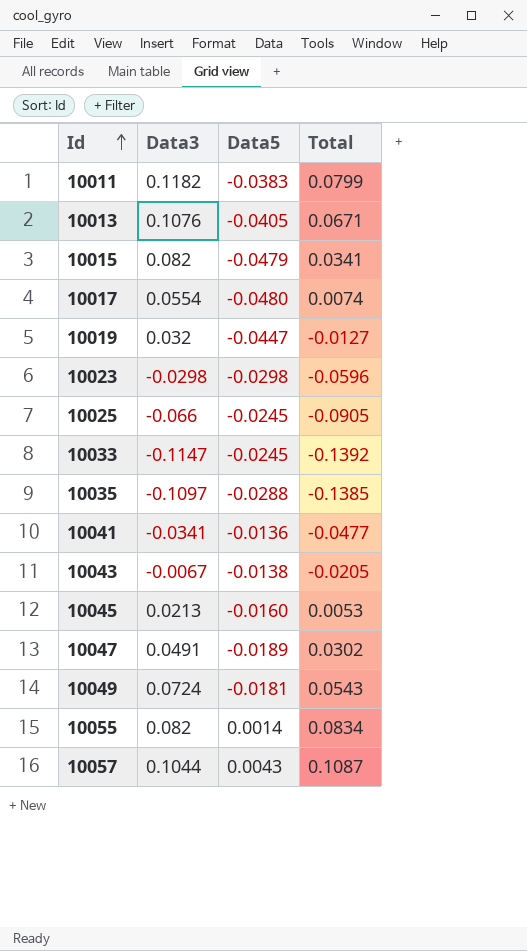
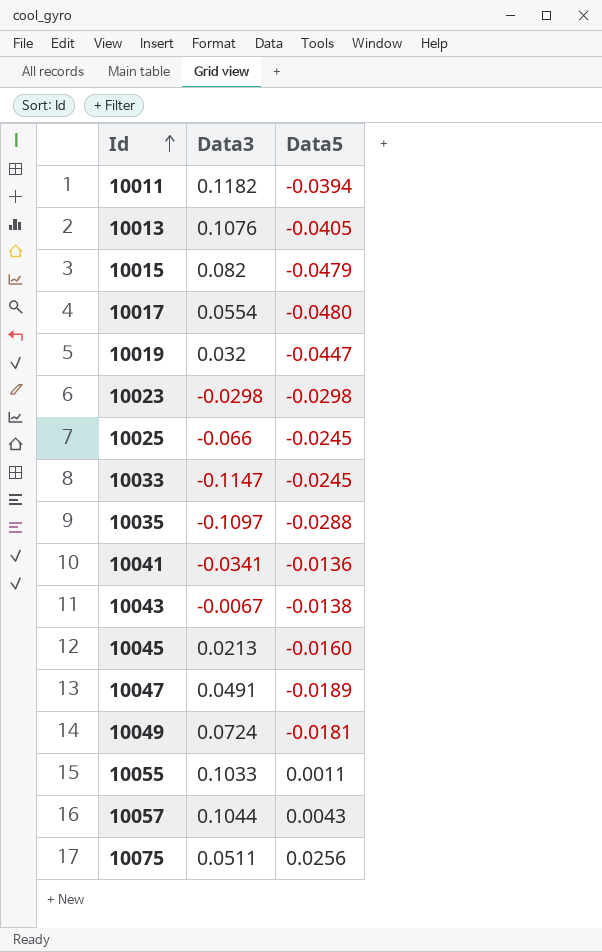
column Total | formula: [Data3] + [Data5] -> none
10011 | Data5: -0.0383 -> -0.0394
10055 | Data3: 0.082 -> 0.1033
10055 | Data5: 0.0014 -> 0.0011
row 10075: none -> 0.0511 | 0.0256

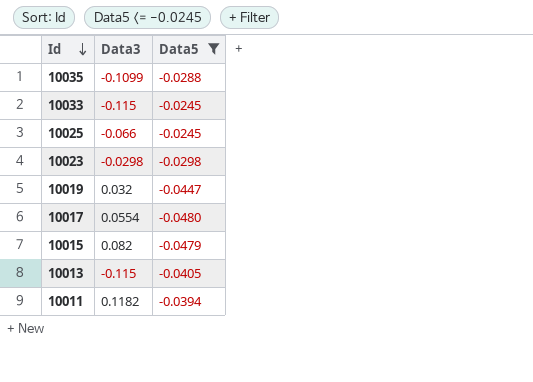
filter: none -> Data5 <= -0.0245
row order: Id ascending -> Id descending
10035 | Data3: -0.1097 -> -0.1099
10033 | Data3: -0.1147 -> -0.115
10013 | Data3: 0.1076 -> -0.115

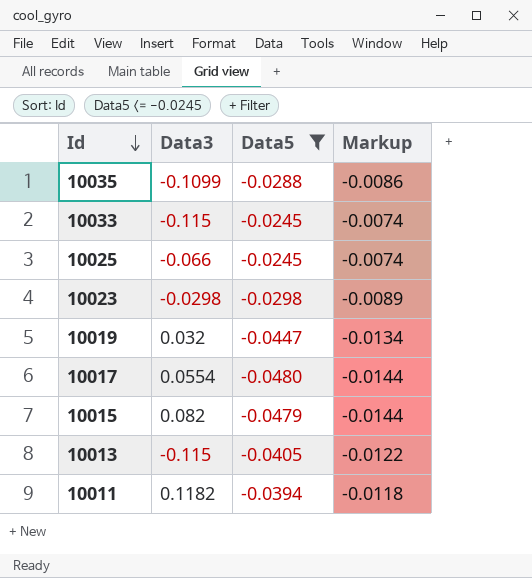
column Markup | formula: none -> [Data5] * 0.3

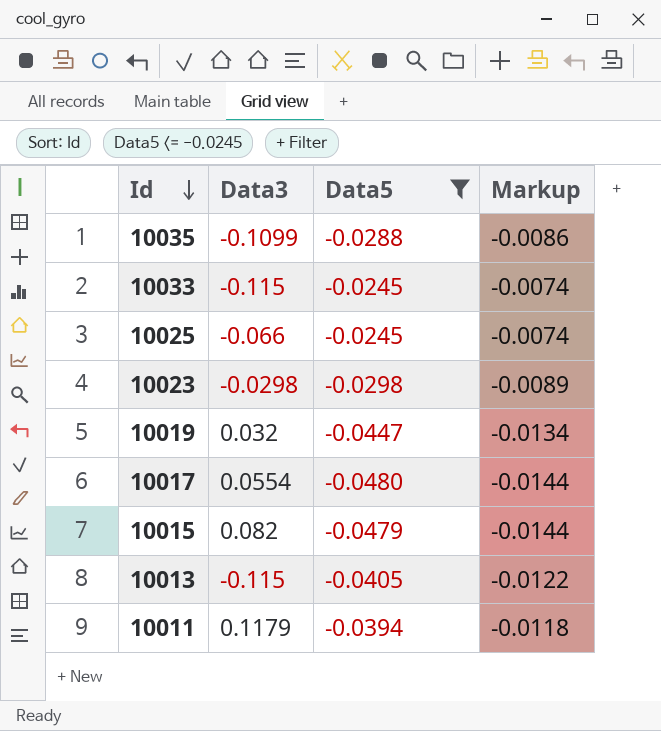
10011 | Data3: 0.1182 -> 0.1179

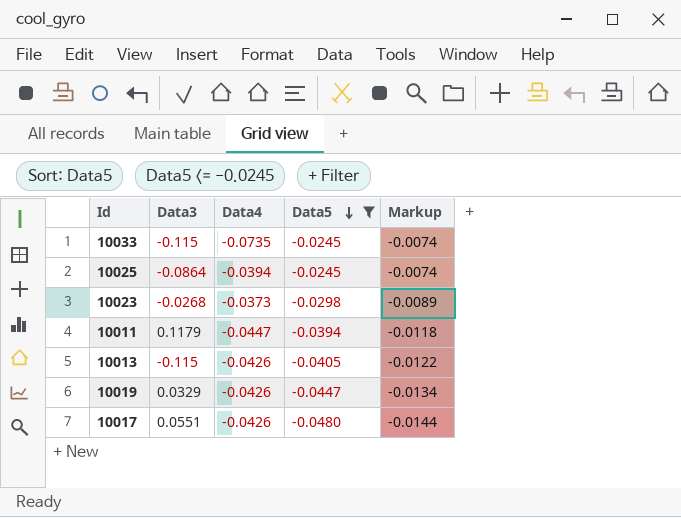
row order: Id descending -> Data5 descending
column Data4 | position: none -> 3
row 10035: -0.1099 | -0.0288 | -0.0086 -> none
row 10015: 0.082 | -0.0479 | -0.0144 -> none
10025 | Data3: -0.066 -> -0.0864
10023 | Data3: -0.0298 -> -0.0268
10019 | Data3: 0.032 -> 0.0329
10017 | Data3: 0.0554 -> 0.0551

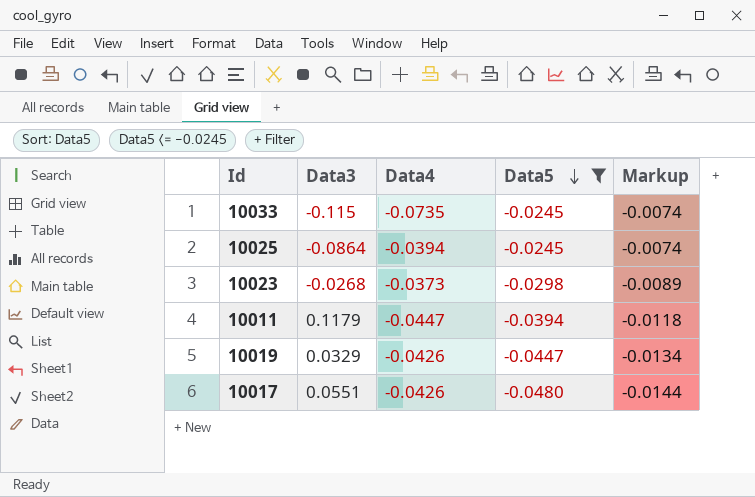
row 10013: -0.115 | -0.0426 | -0.0405 | -0.0122 -> none

